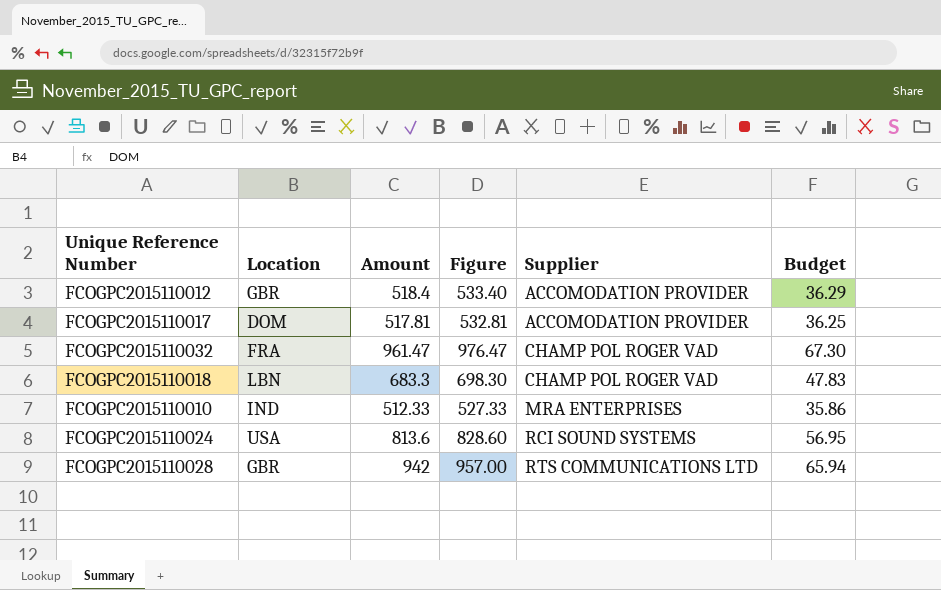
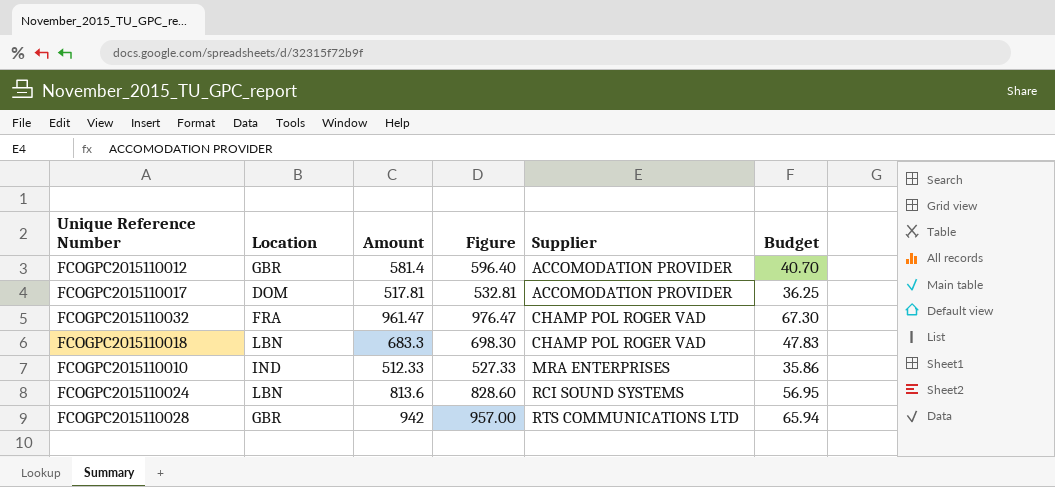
FCOGPC2015110012 | Amount: 518.4 -> 581.4
FCOGPC2015110012 | Figure: 533.40 -> 596.40
FCOGPC2015110012 | Budget: 36.29 -> 40.70
FCOGPC2015110024 | Location: USA -> LBN

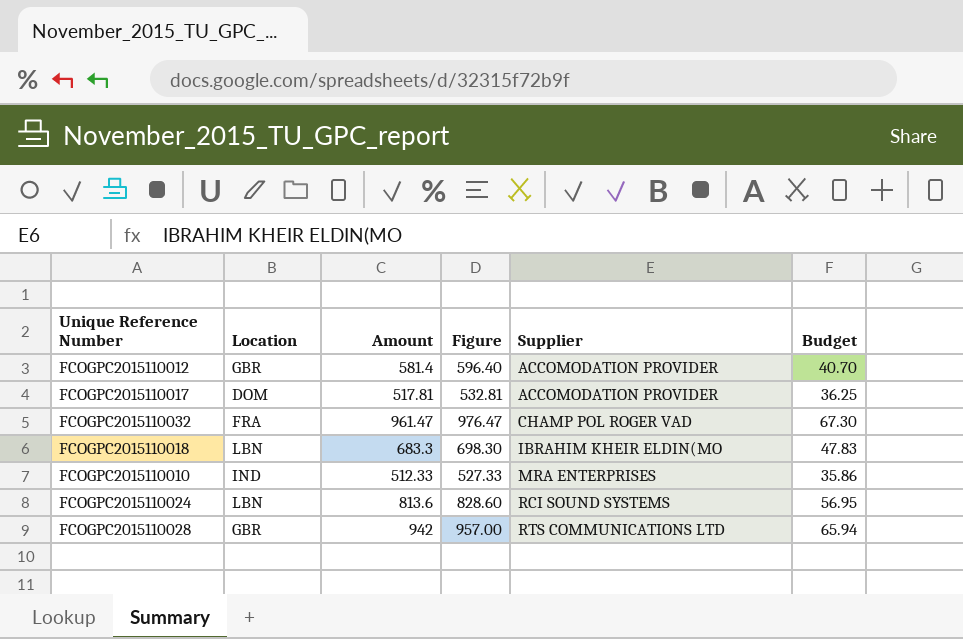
FCOGPC2015110018 | Supplier: CHAMP POL ROGER VAD -> IBRAHIM KHEIR ELDIN(MO

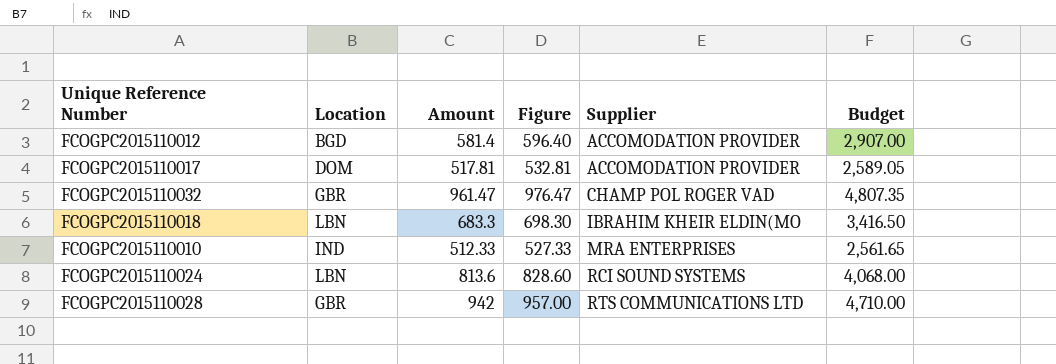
column Budget | formula: [Amount] * 0.07 -> [Amount] * 5
FCOGPC2015110012 | Location: GBR -> BGD
FCOGPC2015110032 | Location: FRA -> GBR

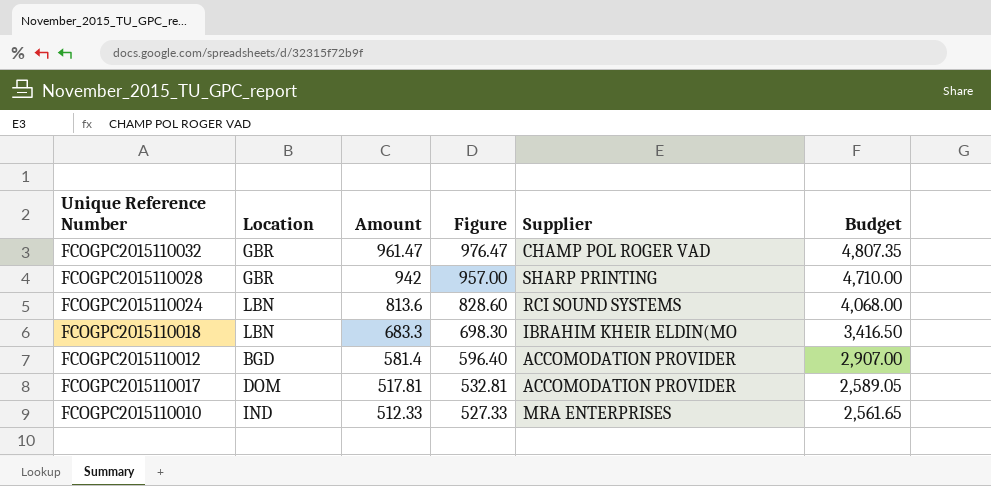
row order: Supplier ascending -> Amount descending
FCOGPC2015110028 | Supplier: RTS COMMUNICATIONS LTD -> SHARP PRINTING

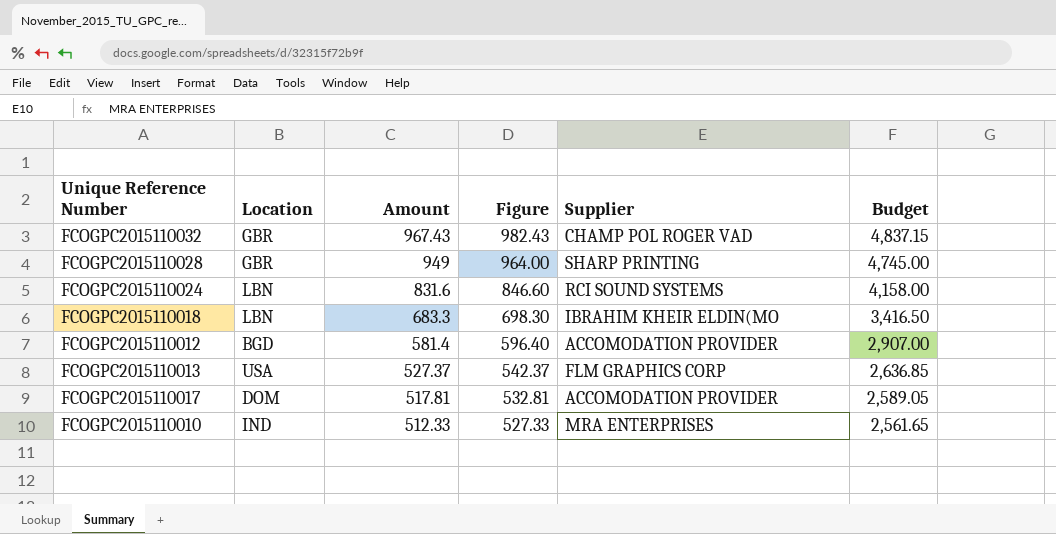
FCOGPC2015110032 | Amount: 961.47 -> 967.43
FCOGPC2015110032 | Figure: 976.47 -> 982.43
FCOGPC2015110032 | Budget: 4,807.35 -> 4,837.15
FCOGPC2015110028 | Amount: 942 -> 949
FCOGPC2015110028 | Figure: 957.00 -> 964.00
FCOGPC2015110028 | Budget: 4,710.00 -> 4,745.00
FCOGPC2015110024 | Amount: 813.6 -> 831.6
FCOGPC2015110024 | Figure: 828.60 -> 846.60
FCOGPC2015110024 | Budget: 4,068.00 -> 4,158.00
row FCOGPC2015110013: none -> USA | 527.37 | 542.37 | FLM GRAPHICS CORP | 2,636.85

